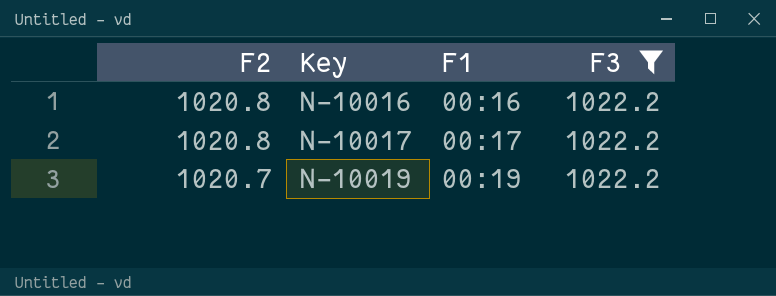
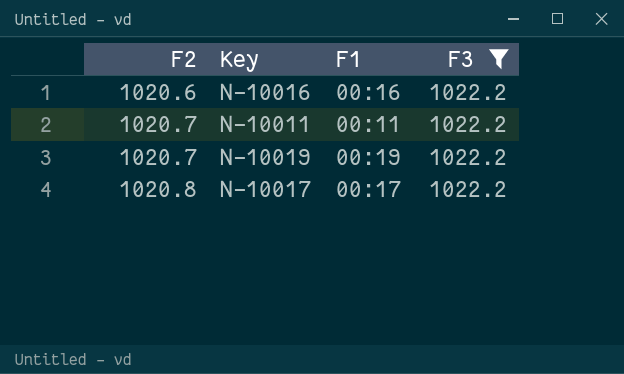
row order: F2 descending -> F2 ascending
N-10016 | F2: 1020.8 -> 1020.6
row N-10011: none -> 1020.7 | 00:11 | 1022.2

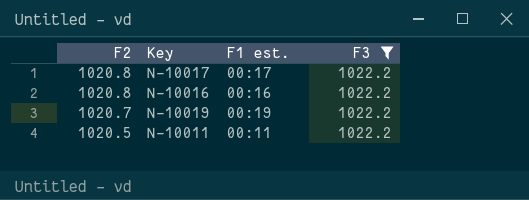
row order: F2 ascending -> F2 descending
column name: F1 -> F1 est.
N-10016 | F2: 1020.6 -> 1020.8
N-10011 | F2: 1020.7 -> 1020.5

